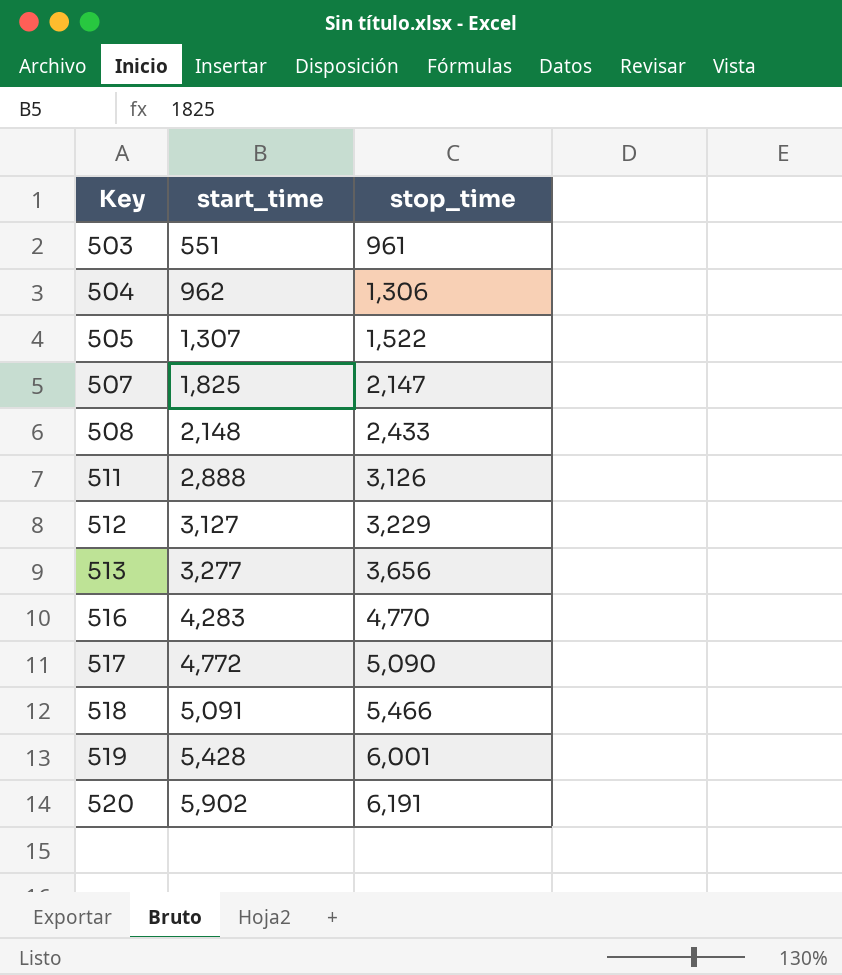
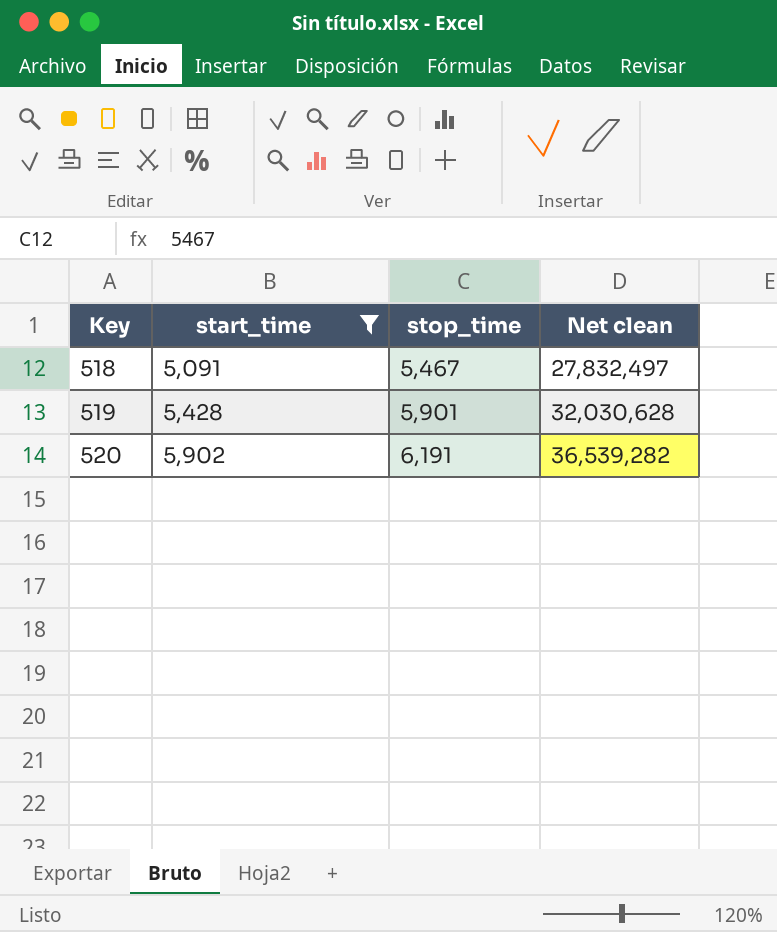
filter: none -> start_time >= 5,091
column Net clean | formula: none -> [start_time] * [stop_time]
518 | stop_time: 5,466 -> 5,467
519 | stop_time: 6,001 -> 5,901

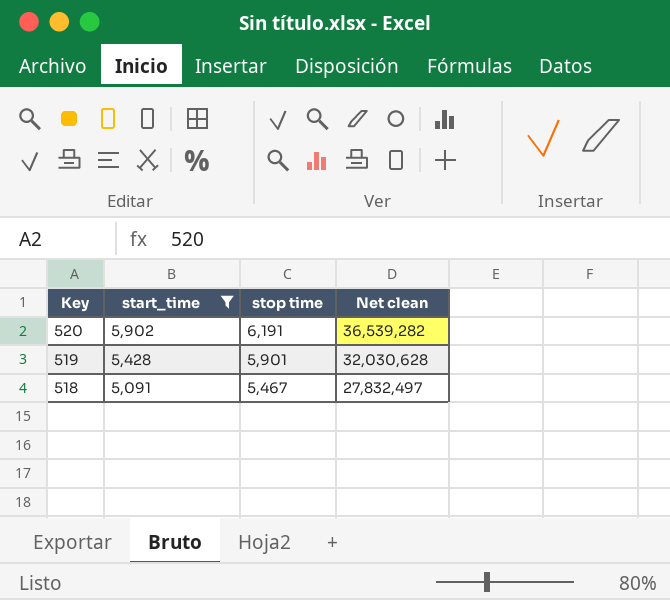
row order: Key ascending -> Key descending
column name: stop_time -> stop time

